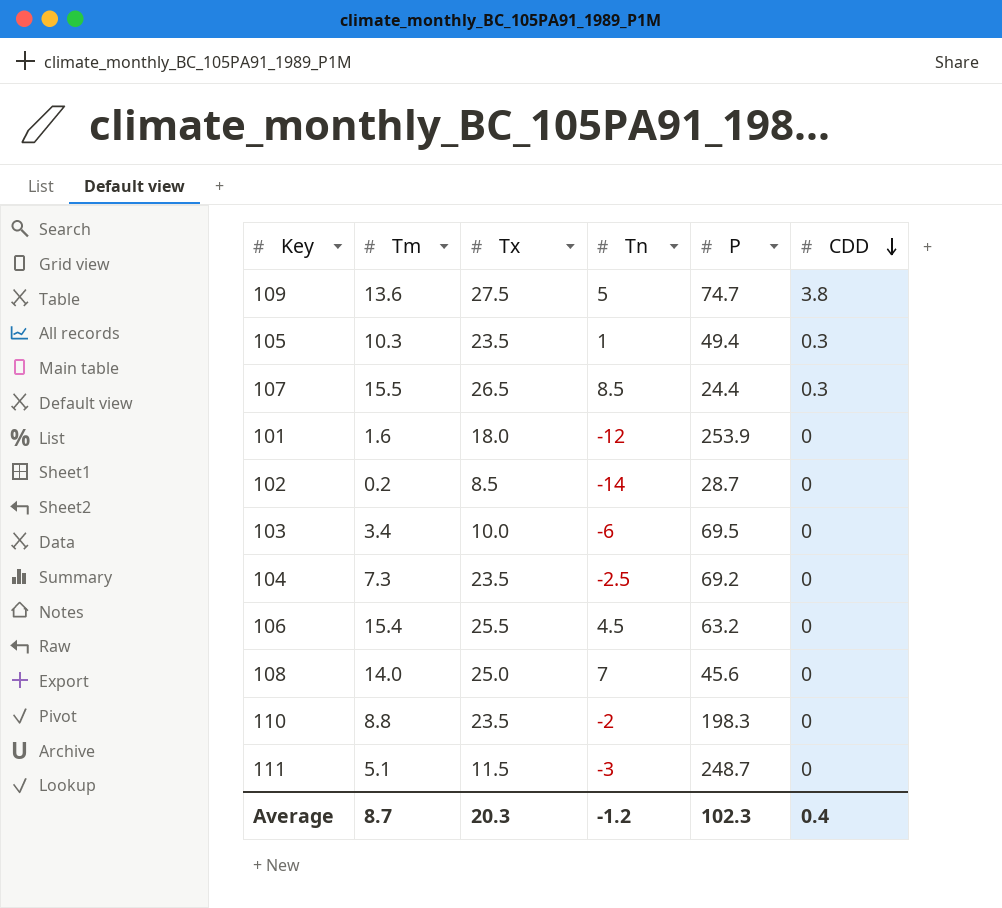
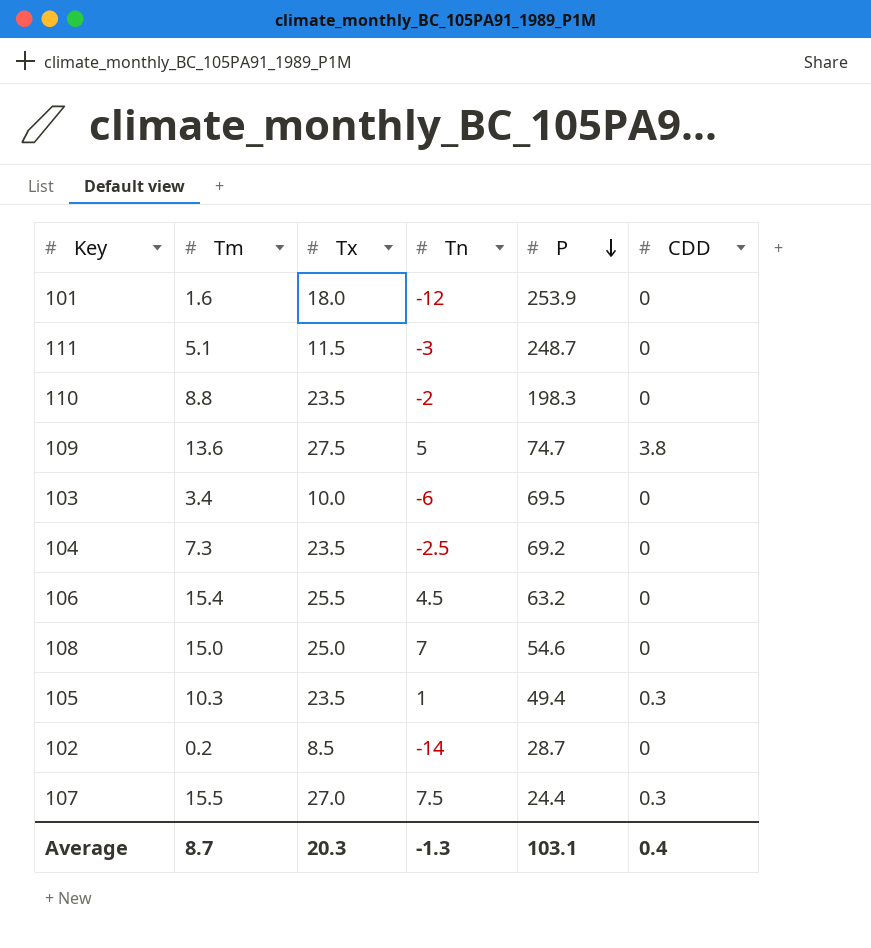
row order: CDD descending -> P descending
108 | Tm: 14.0 -> 15.0
108 | P: 45.6 -> 54.6
107 | Tx: 26.5 -> 27.0
107 | Tn: 8.5 -> 7.5
Average | Tn: -1.2 -> -1.3
Average | P: 102.3 -> 103.1

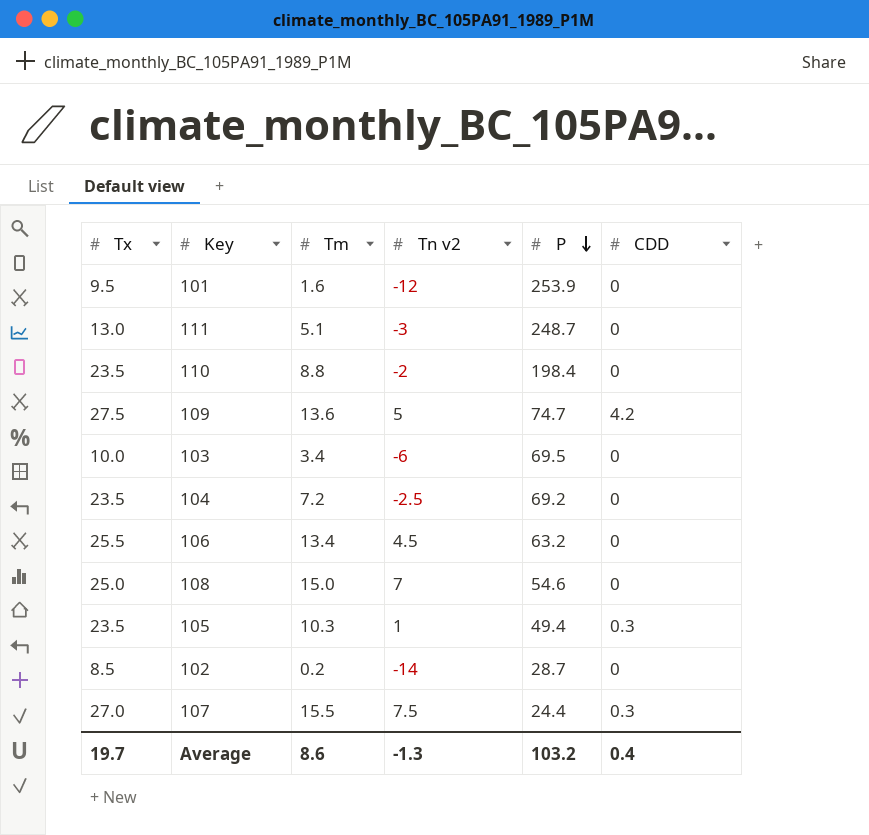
column Tx | position: 3 -> 1
column name: Tn -> Tn v2
101 | Tx: 18.0 -> 9.5
111 | Tx: 11.5 -> 13.0
110 | P: 198.3 -> 198.4
109 | CDD: 3.8 -> 4.2
104 | Tm: 7.3 -> 7.2
106 | Tm: 15.4 -> 13.4
Average | Tx: 20.3 -> 19.7
Average | Tm: 8.7 -> 8.6
Average | P: 103.1 -> 103.2

